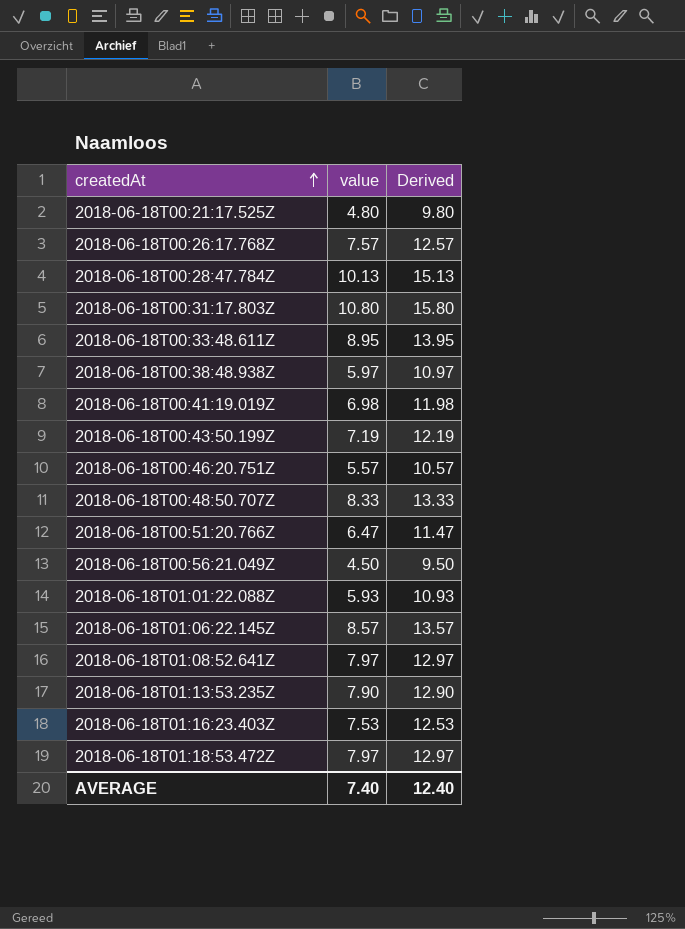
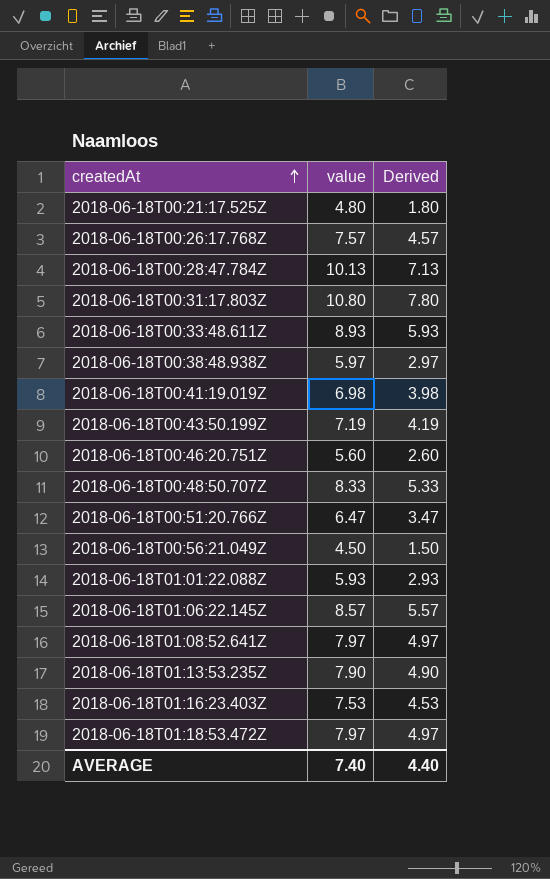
column Derived | formula: [value] + 5 -> [value] - 3
2018-06-18T00:33:48.611Z | value: 8.95 -> 8.93
2018-06-18T00:46:20.751Z | value: 5.57 -> 5.60
AVERAGE | Derived: 12.40 -> 4.40

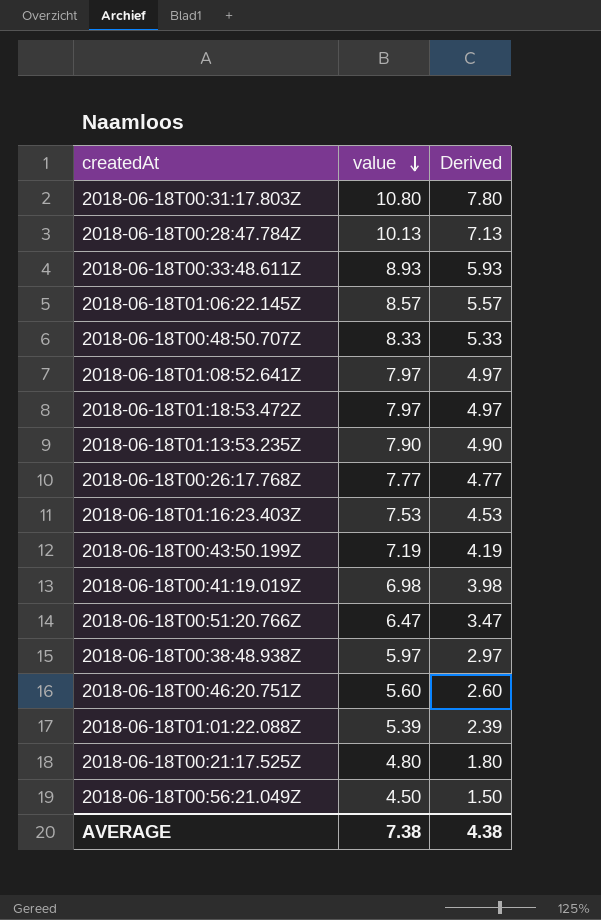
row order: createdAt ascending -> value descending
2018-06-18T00:26:17.768Z | value: 7.57 -> 7.77
2018-06-18T00:26:17.768Z | Derived: 4.57 -> 4.77
2018-06-18T01:01:22.088Z | value: 5.93 -> 5.39
2018-06-18T01:01:22.088Z | Derived: 2.93 -> 2.39
AVERAGE | value: 7.40 -> 7.38
AVERAGE | Derived: 4.40 -> 4.38

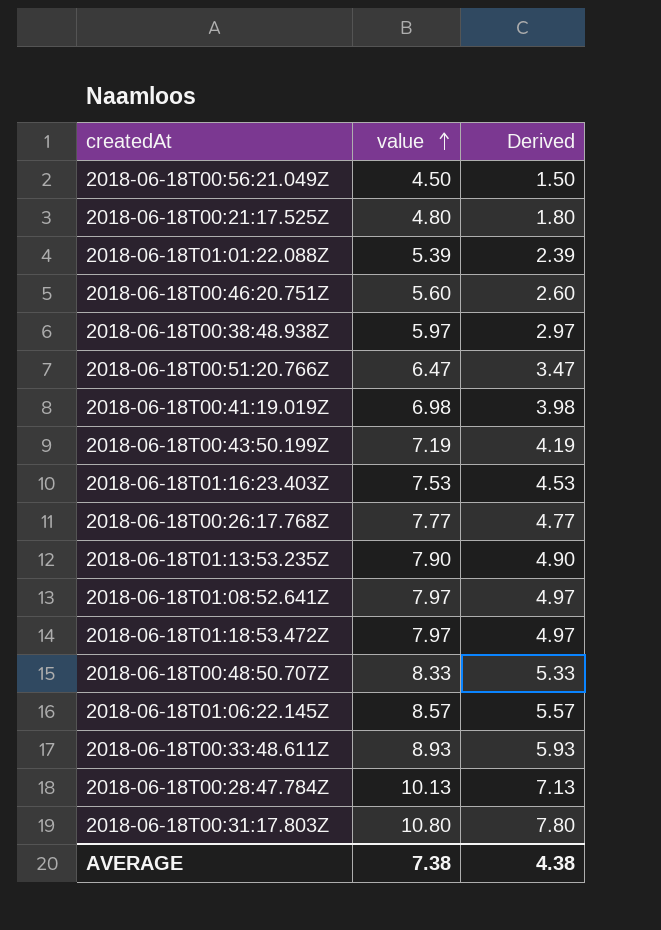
row order: value descending -> value ascending

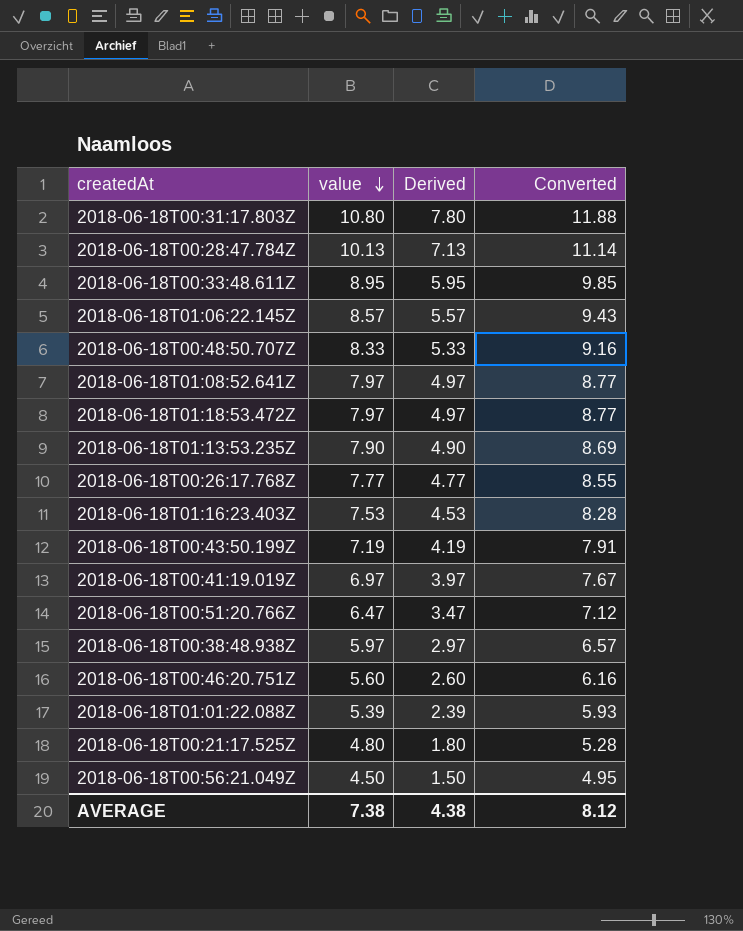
row order: value ascending -> value descending
column Converted | formula: none -> [value] * 1.1
2018-06-18T00:33:48.611Z | value: 8.93 -> 8.95
2018-06-18T00:33:48.611Z | Derived: 5.93 -> 5.95
2018-06-18T00:41:19.019Z | value: 6.98 -> 6.97
2018-06-18T00:41:19.019Z | Derived: 3.98 -> 3.97

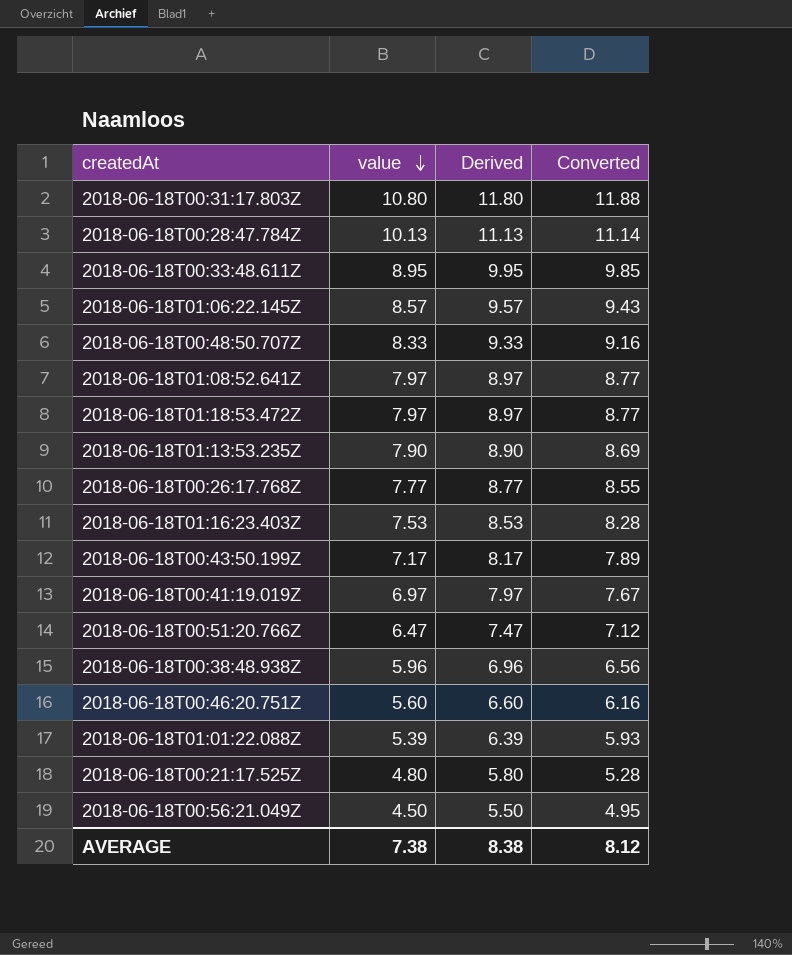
column Derived | formula: [value] - 3 -> [value] + 1
2018-06-18T00:43:50.199Z | value: 7.19 -> 7.17
2018-06-18T00:43:50.199Z | Converted: 7.91 -> 7.89
2018-06-18T00:38:48.938Z | value: 5.97 -> 5.96
2018-06-18T00:38:48.938Z | Converted: 6.57 -> 6.56
AVERAGE | Derived: 4.38 -> 8.38

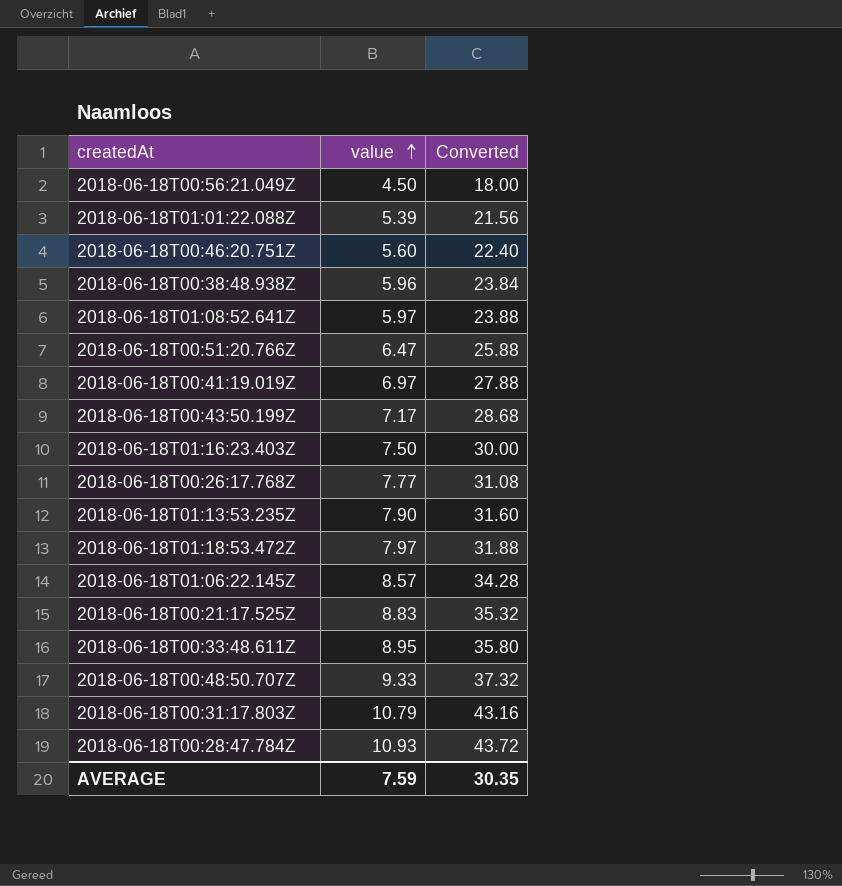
row order: value descending -> value ascending
column Derived | formula: [value] + 1 -> none
column Converted | formula: [value] * 1.1 -> [value] * 4
2018-06-18T01:08:52.641Z | value: 7.97 -> 5.97
2018-06-18T01:16:23.403Z | value: 7.53 -> 7.50
2018-06-18T00:21:17.525Z | value: 4.80 -> 8.83
2018-06-18T00:48:50.707Z | value: 8.33 -> 9.33
2018-06-18T00:31:17.803Z | value: 10.80 -> 10.79
2018-06-18T00:28:47.784Z | value: 10.13 -> 10.93
AVERAGE | value: 7.38 -> 7.59
AVERAGE | Converted: 8.12 -> 30.35

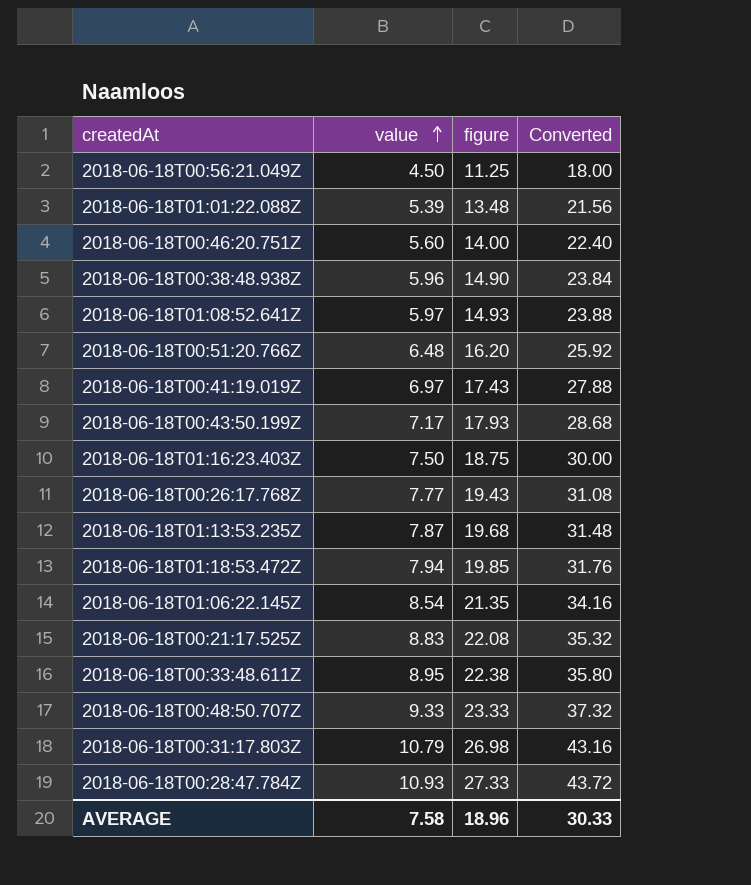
column figure | formula: none -> [value] * 2.5
2018-06-18T00:51:20.766Z | value: 6.47 -> 6.48
2018-06-18T00:51:20.766Z | Converted: 25.88 -> 25.92
2018-06-18T01:13:53.235Z | value: 7.90 -> 7.87
2018-06-18T01:13:53.235Z | Converted: 31.60 -> 31.48
2018-06-18T01:18:53.472Z | value: 7.97 -> 7.94
2018-06-18T01:18:53.472Z | Converted: 31.88 -> 31.76
2018-06-18T01:06:22.145Z | value: 8.57 -> 8.54
2018-06-18T01:06:22.145Z | Converted: 34.28 -> 34.16
AVERAGE | value: 7.59 -> 7.58
AVERAGE | Converted: 30.35 -> 30.33

